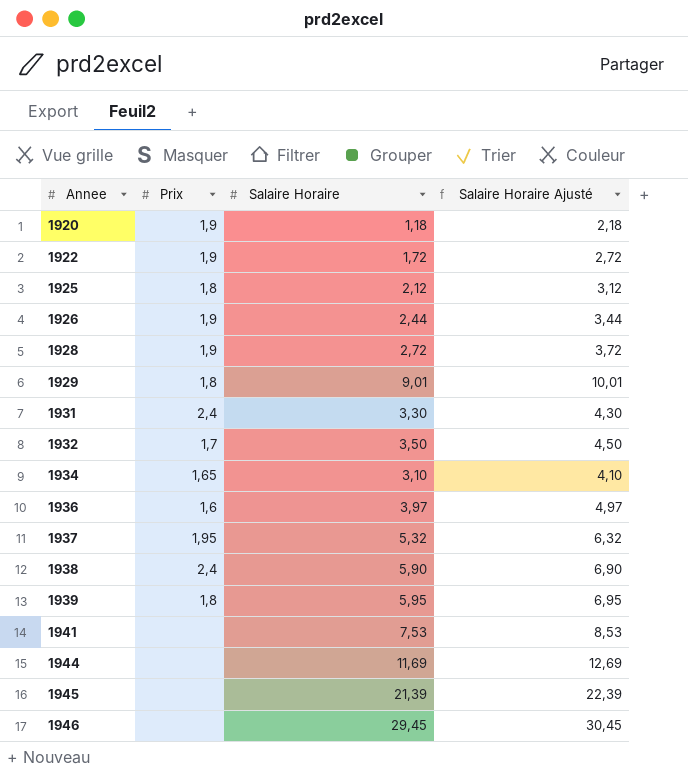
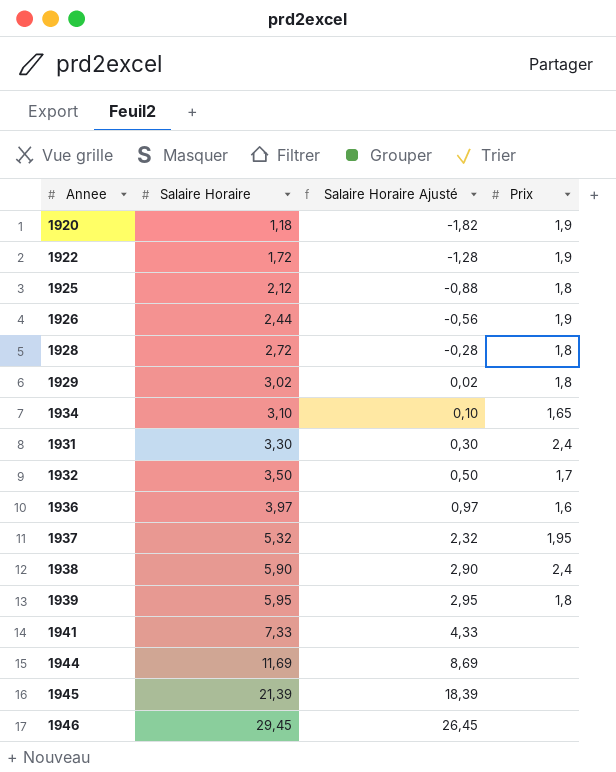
row order: Annee ascending -> Salaire Horaire ascending
column Salaire Horaire Ajusté | formula: [Salaire Horaire] + 1 -> [Salaire Horaire] - 3
column Prix | position: 2 -> 4
1928 | Prix: 1,9 -> 1,8
1929 | Salaire Horaire: 9,01 -> 3,02
1941 | Salaire Horaire: 7,53 -> 7,33

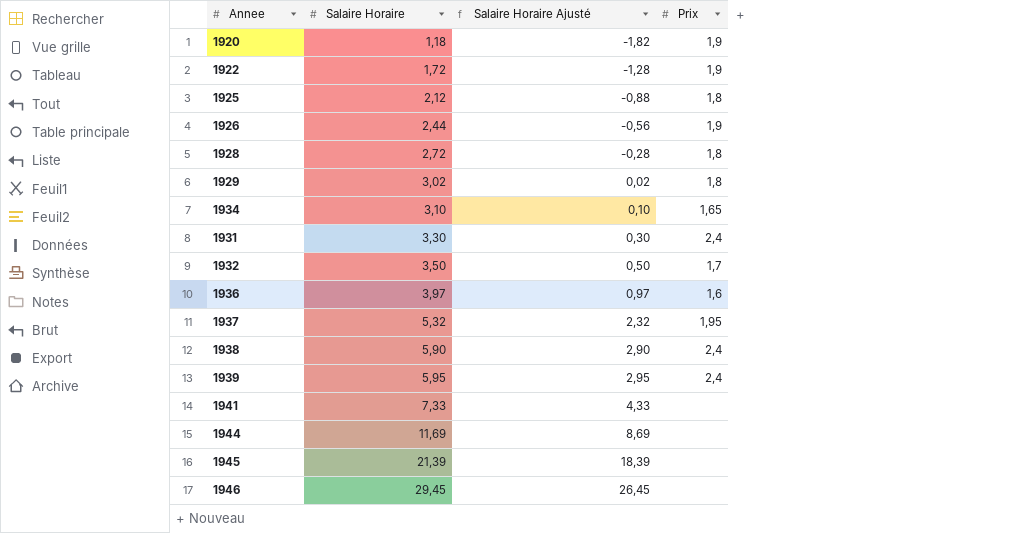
1939 | Prix: 1,8 -> 2,4

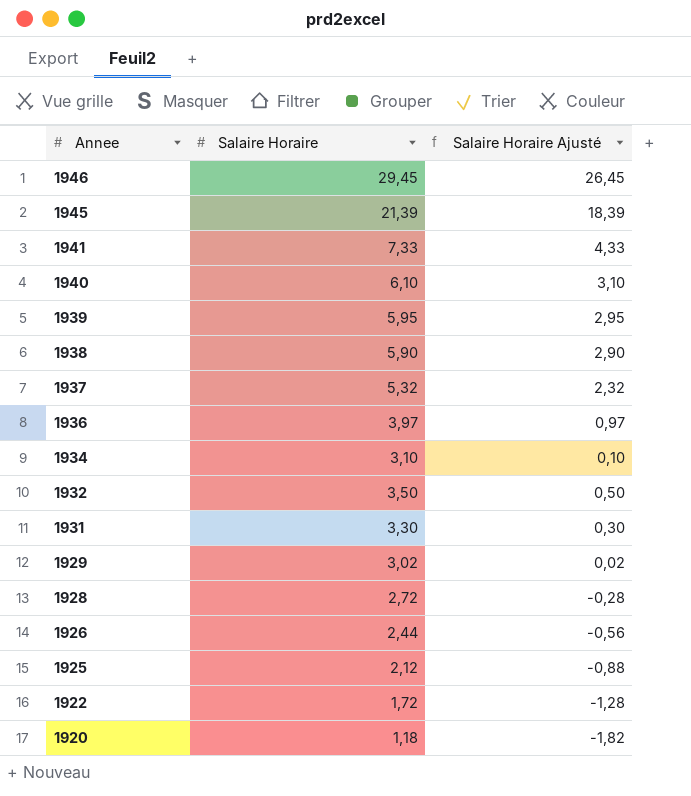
row order: Salaire Horaire ascending -> Annee descending
column Prix | position: 4 -> none
row 1944: 11,69 | 8,69 | none -> none
row 1940: none -> 6,10 | 3,10

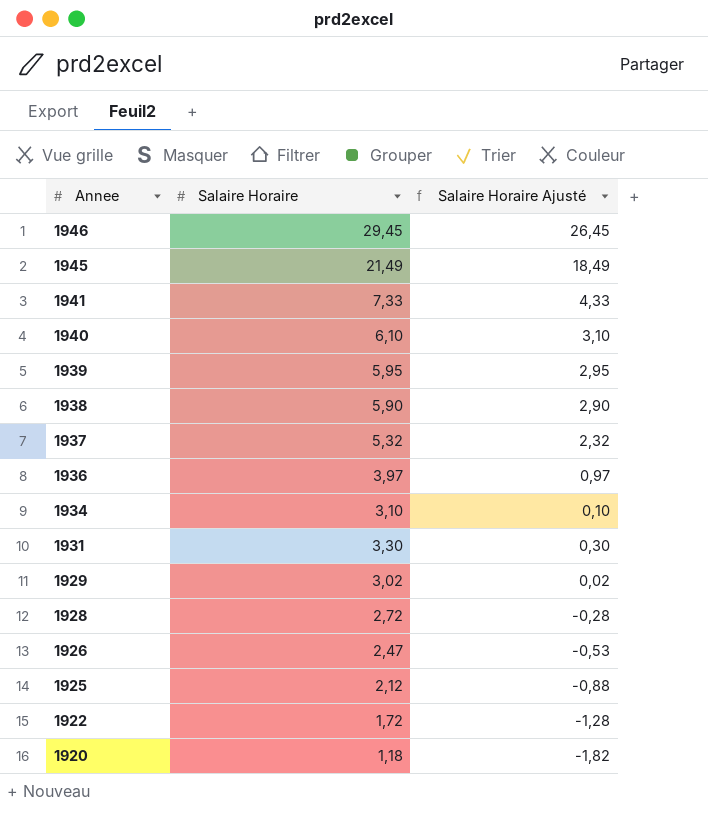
row 1932: 3,50 | 0,50 -> none
1945 | Salaire Horaire: 21,39 -> 21,49
1945 | Salaire Horaire Ajusté: 18,39 -> 18,49
1926 | Salaire Horaire: 2,44 -> 2,47
1926 | Salaire Horaire Ajusté: -0,56 -> -0,53

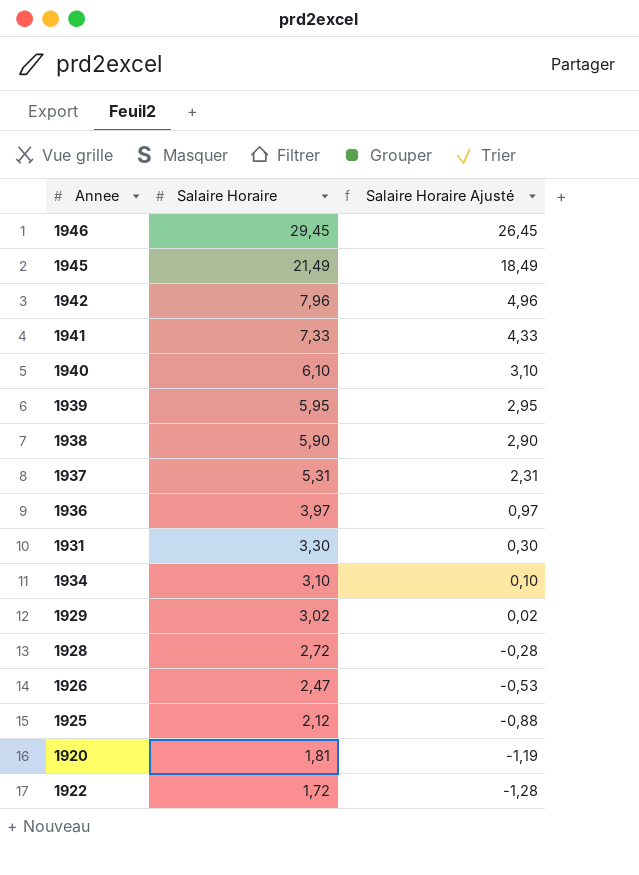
row order: Annee descending -> Salaire Horaire descending
row 1942: none -> 7,96 | 4,96
1937 | Salaire Horaire: 5,32 -> 5,31
1937 | Salaire Horaire Ajusté: 2,32 -> 2,31
1920 | Salaire Horaire: 1,18 -> 1,81
1920 | Salaire Horaire Ajusté: -1,82 -> -1,19

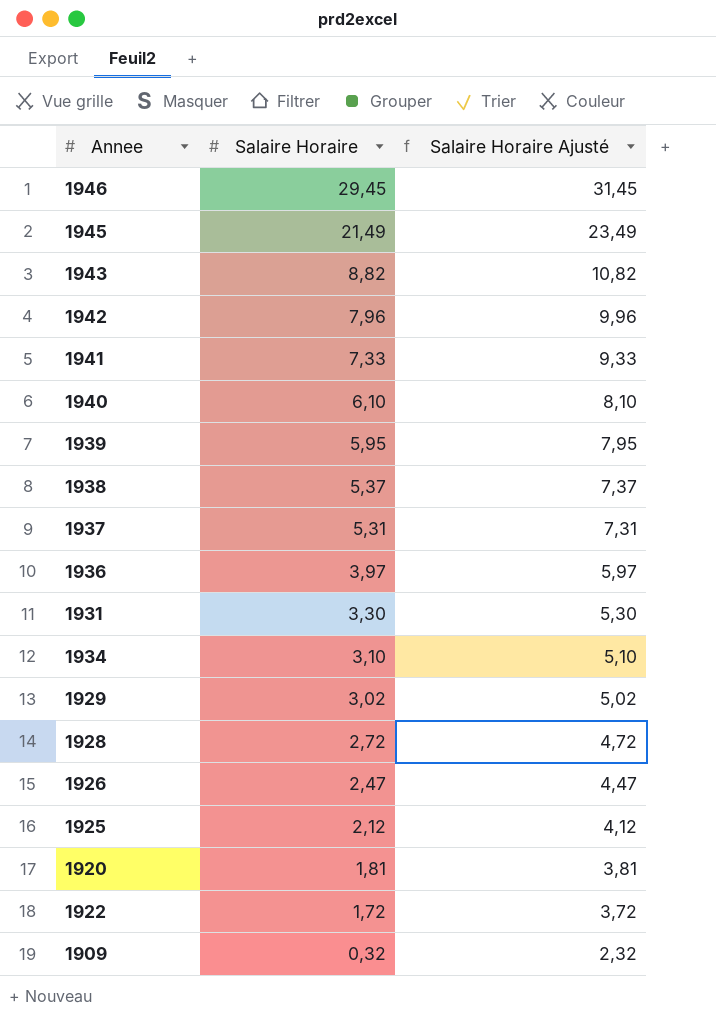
column Salaire Horaire Ajusté | formula: [Salaire Horaire] - 3 -> [Salaire Horaire] + 2
row 1943: none -> 8,82 | 10,82
1938 | Salaire Horaire: 5,90 -> 5,37
row 1909: none -> 0,32 | 2,32

